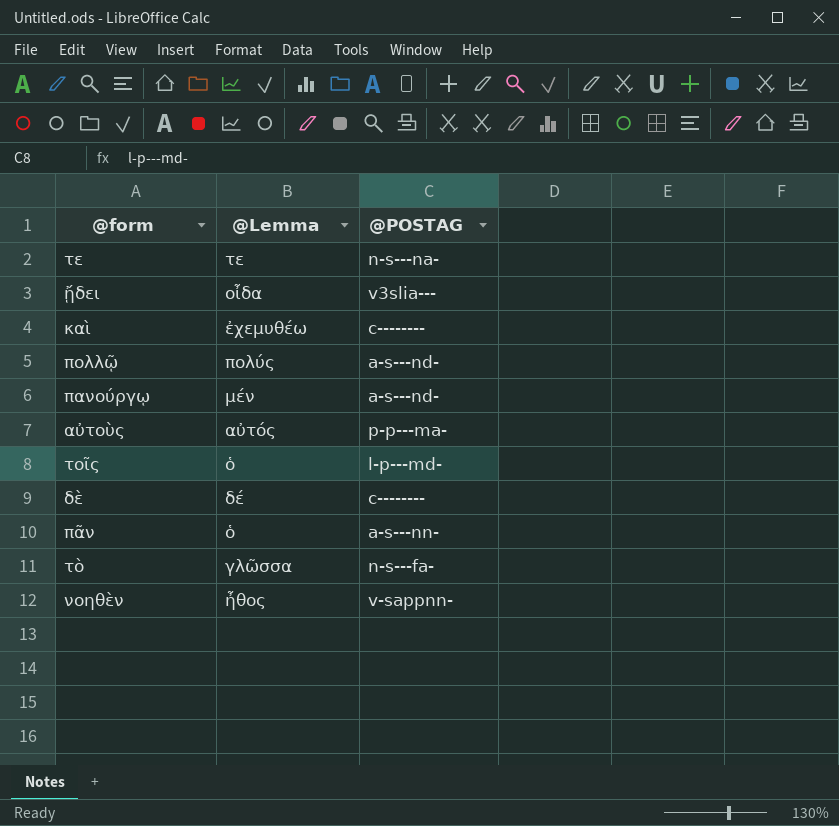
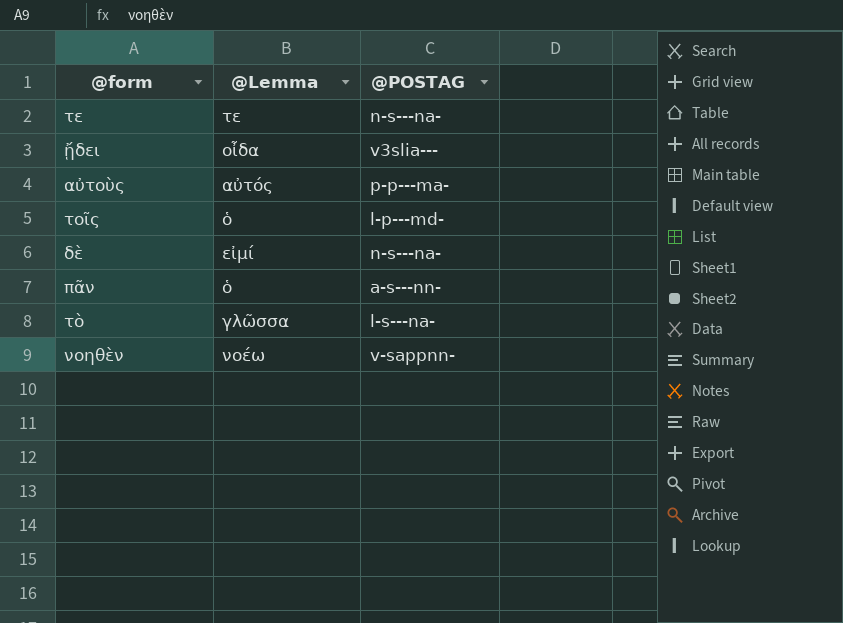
row καὶ: ἐχεμυθέω | c-------- -> none
row πολλῷ: πολύς | a-s---nd- -> none
row πανούργῳ: μέν | a-s---nd- -> none
δὲ | @Lemma: δέ -> εἰμί
δὲ | @POSTAG: c-------- -> n-s---na-
τὸ | @POSTAG: n-s---fa- -> l-s---na-
νοηθὲν | @Lemma: ἦθος -> νοέω

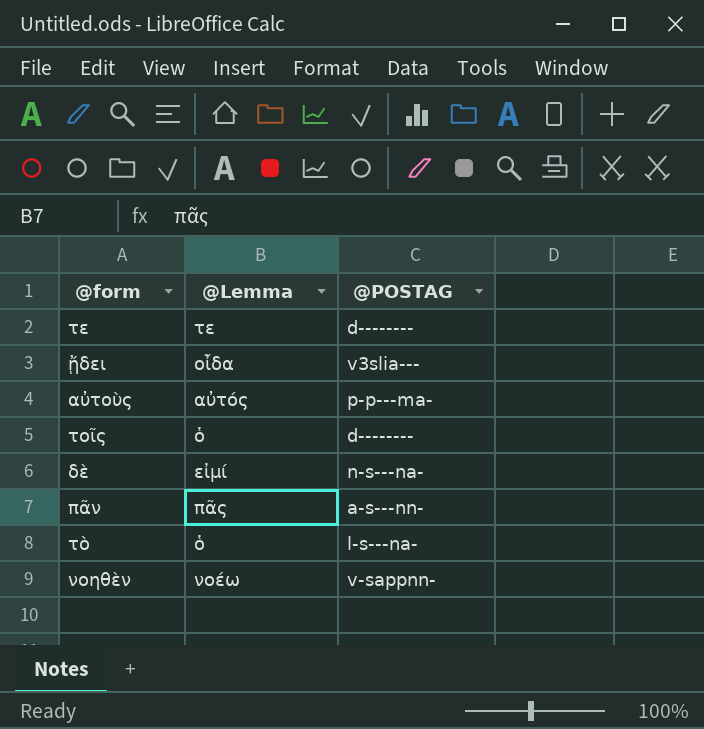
τε | @POSTAG: n-s---na- -> d--------
τοῖς | @POSTAG: l-p---md- -> d--------
πᾶν | @Lemma: ὁ -> πᾶς
τὸ | @Lemma: γλῶσσα -> ὁ

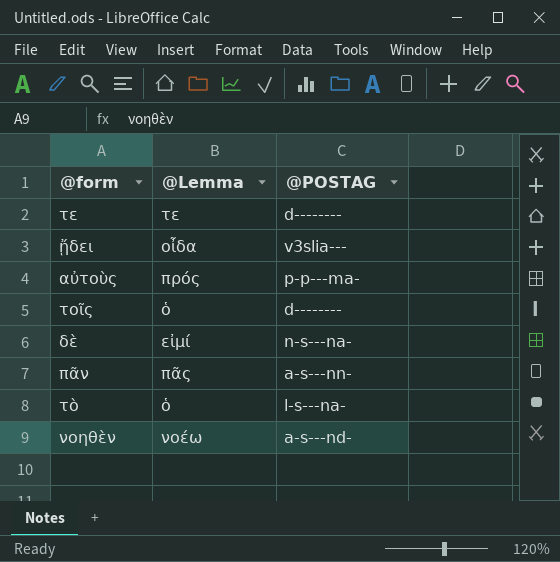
αὐτοὺς | @Lemma: αὐτός -> πρός
νοηθὲν | @POSTAG: v-sappnn- -> a-s---nd-

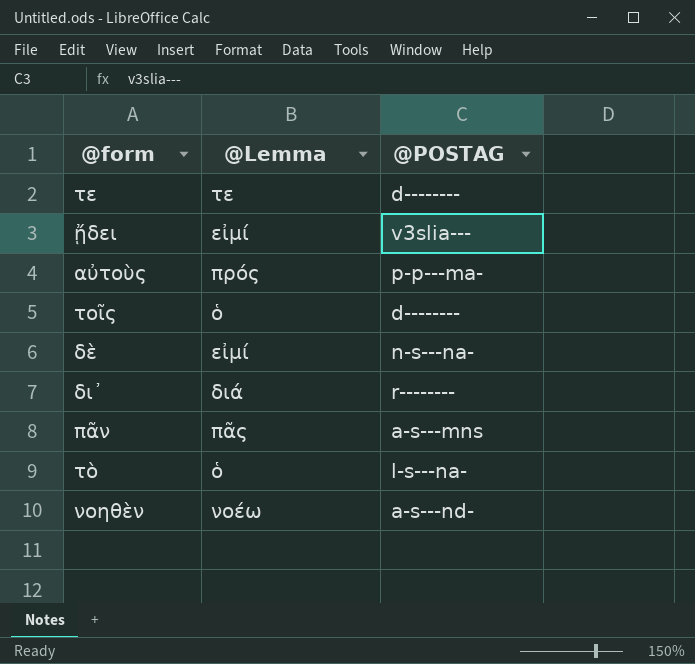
ᾔδει | @Lemma: οἶδα -> εἰμί
row δι᾽: none -> διά | r--------
πᾶν | @POSTAG: a-s---nn- -> a-s---mns

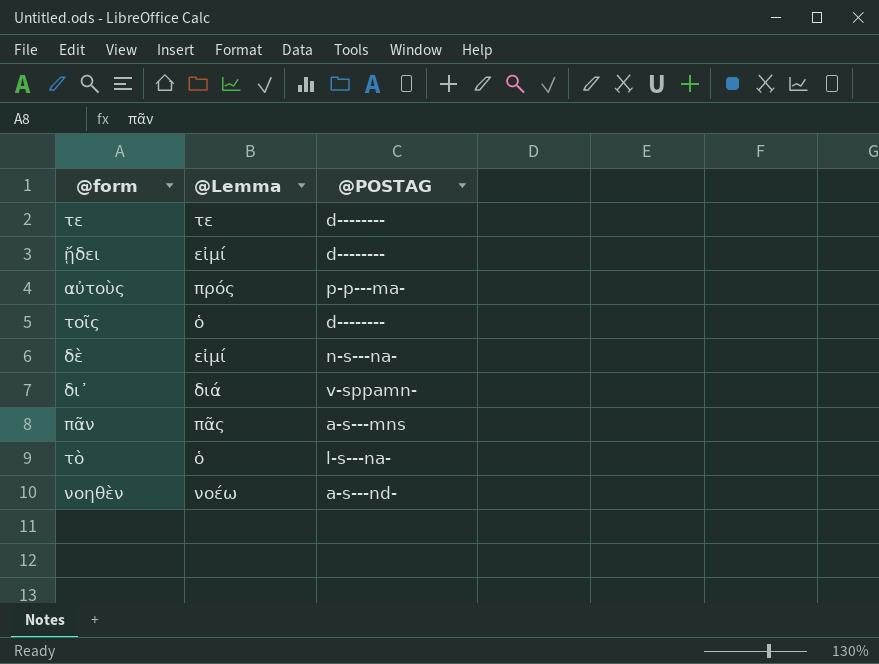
ᾔδει | @POSTAG: v3slia--- -> d--------
δι᾽ | @POSTAG: r-------- -> v-sppamn-

